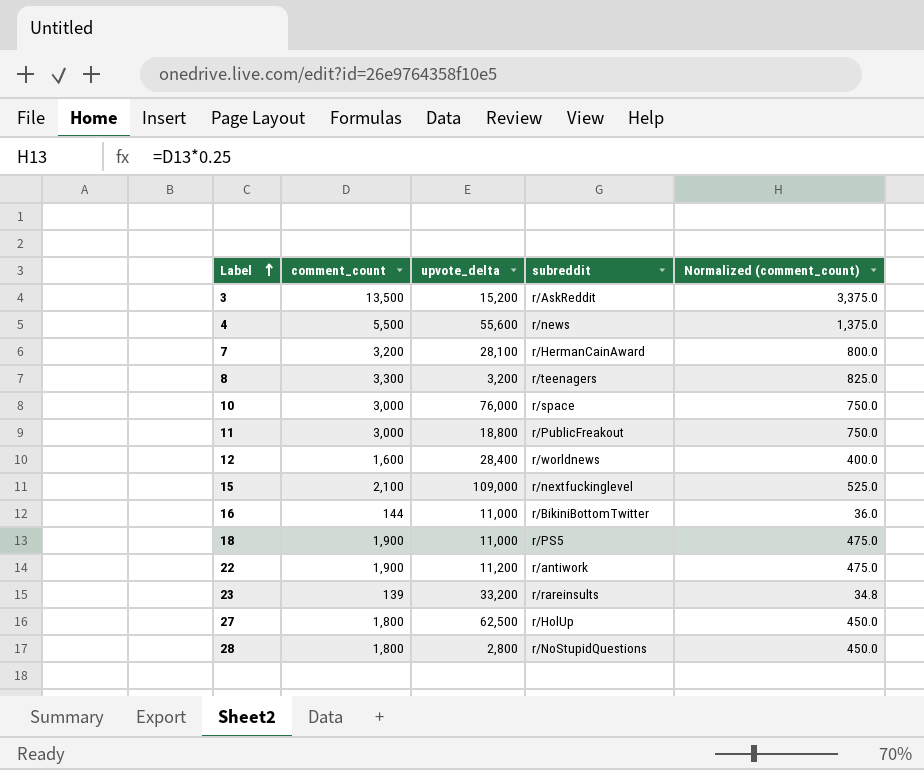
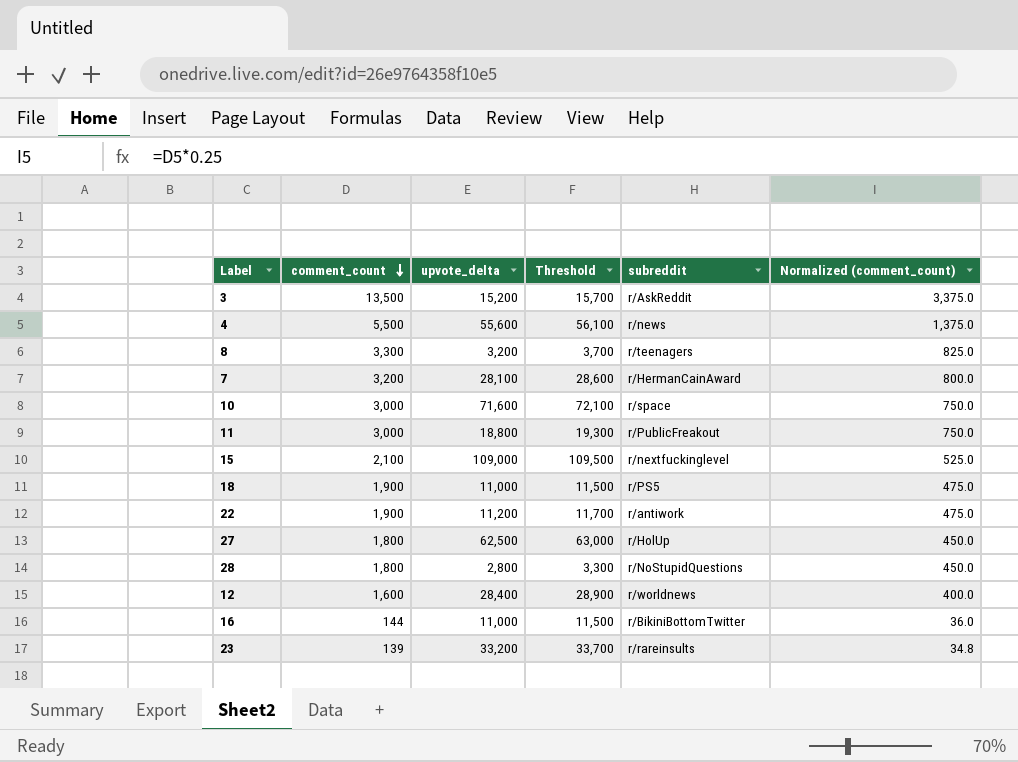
row order: Label ascending -> comment_count descending
column Threshold | formula: none -> [upvote_delta] + 500
10 | upvote_delta: 76,000 -> 71,600

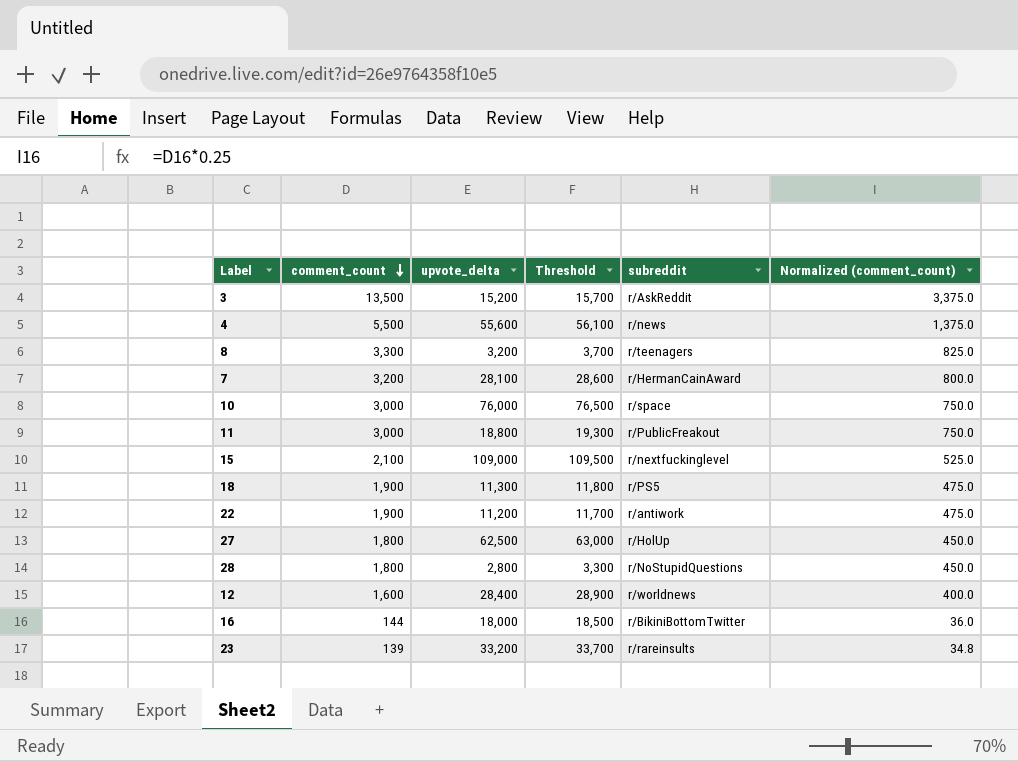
10 | upvote_delta: 71,600 -> 76,000
10 | Threshold: 72,100 -> 76,500
18 | upvote_delta: 11,000 -> 11,300
18 | Threshold: 11,500 -> 11,800
16 | upvote_delta: 11,000 -> 18,000
16 | Threshold: 11,500 -> 18,500

